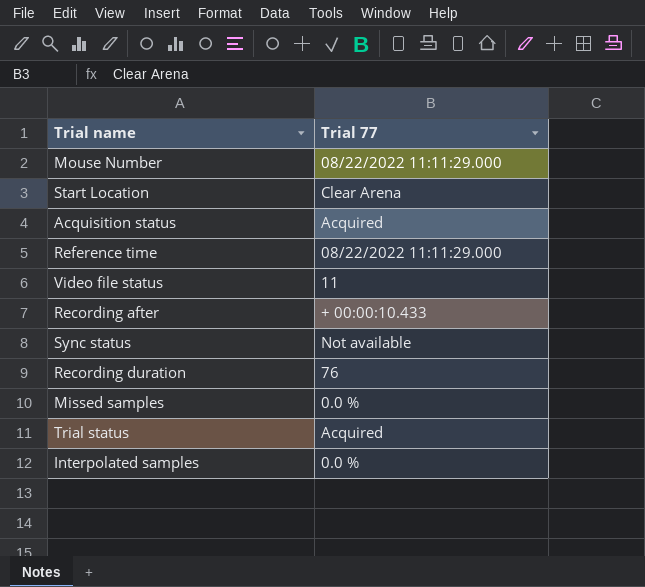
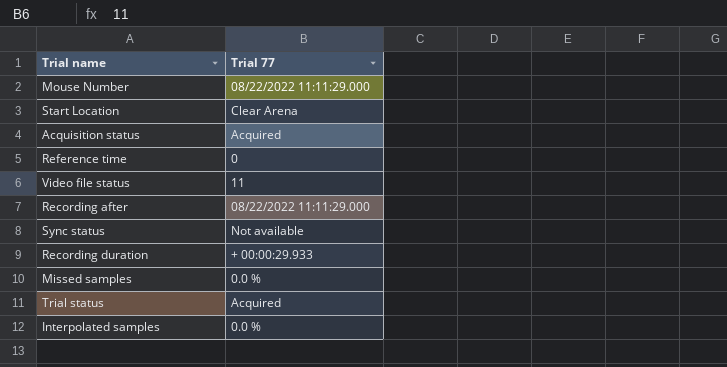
Reference time | Trial 77: 08/22/2022 11:11:29.000 -> 0
Recording after | Trial 77: + 00:00:10.433 -> 08/22/2022 11:11:29.000
Recording duration | Trial 77: 76 -> + 00:00:29.933

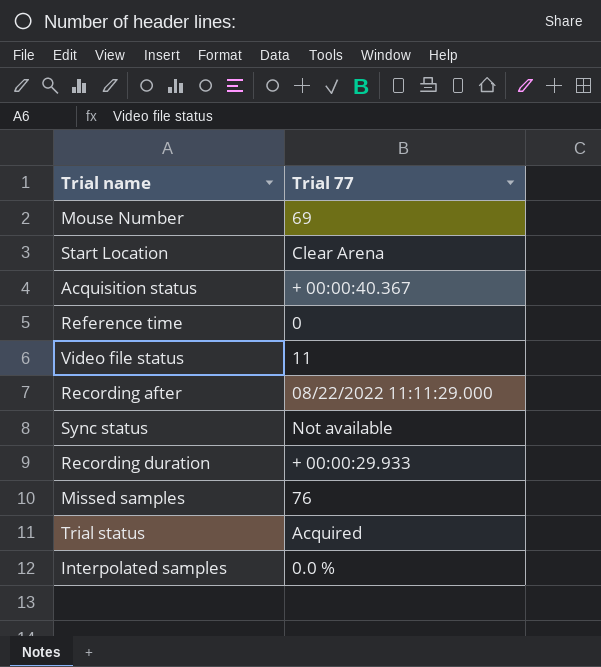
Mouse Number | Trial 77: 08/22/2022 11:11:29.000 -> 69
Acquisition status | Trial 77: Acquired -> + 00:00:40.367
Missed samples | Trial 77: 0.0 % -> 76

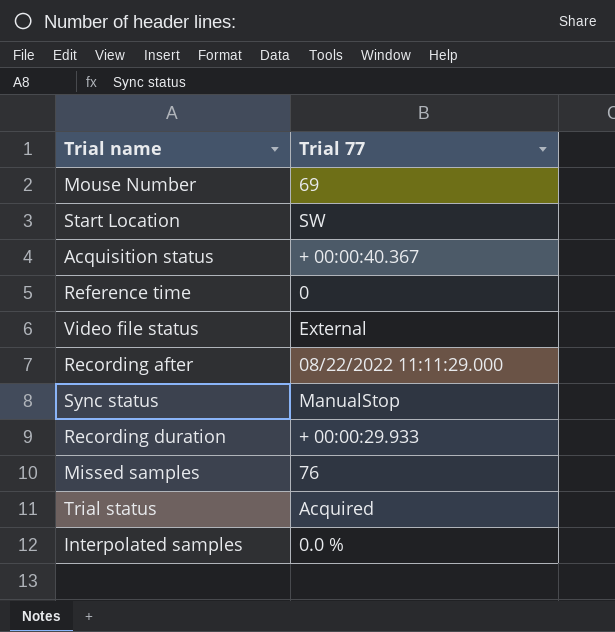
Start Location | Trial 77: Clear Arena -> SW
Video file status | Trial 77: 11 -> External
Sync status | Trial 77: Not available -> ManualStop

